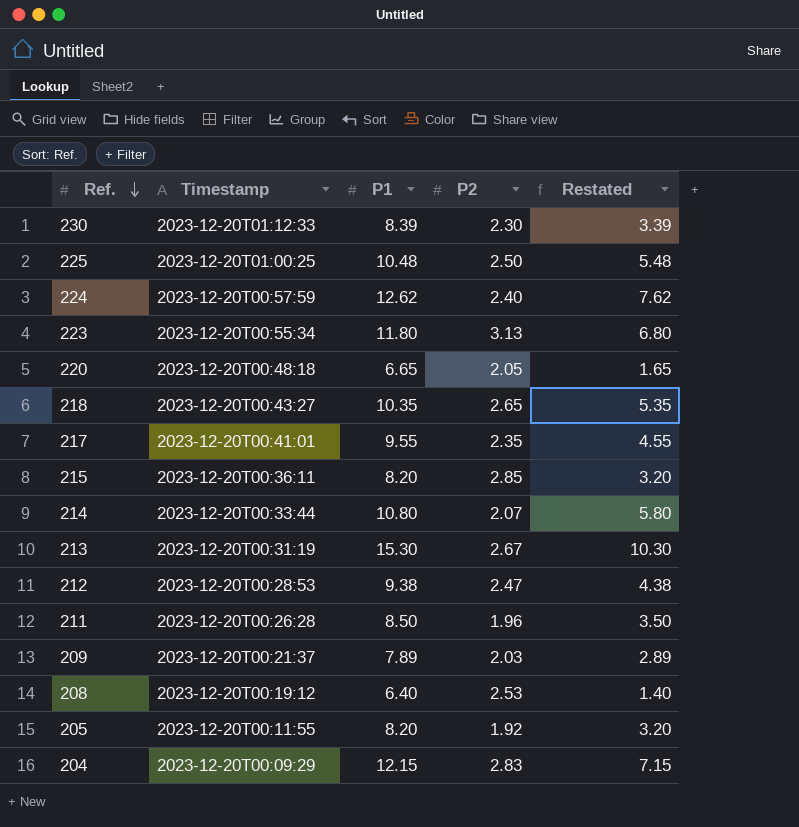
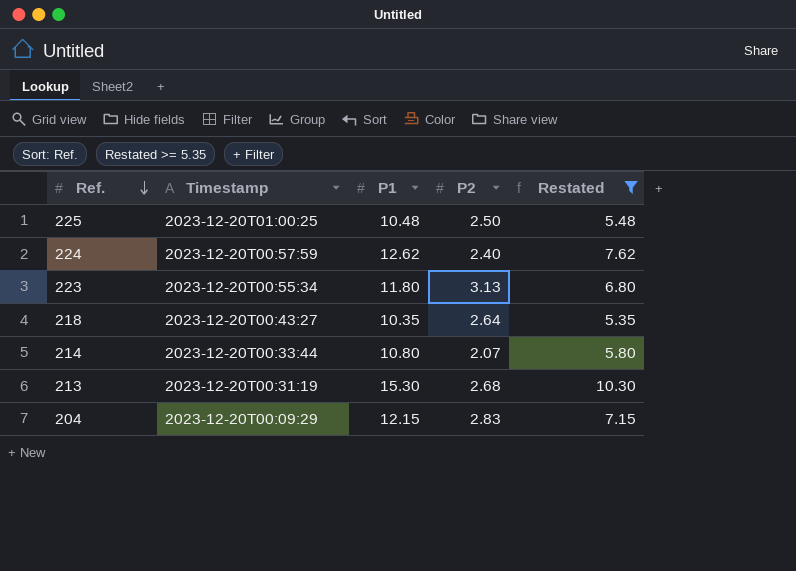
filter: none -> Restated >= 5.35
218 | P2: 2.65 -> 2.64
213 | P2: 2.67 -> 2.68

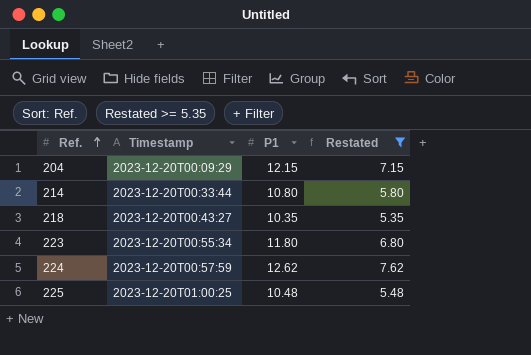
row order: Ref. descending -> Ref. ascending
column P2 | position: 4 -> none
row 213: 2023-12-20T00:31:19 | 15.30 | 2.68 | 10.30 -> none

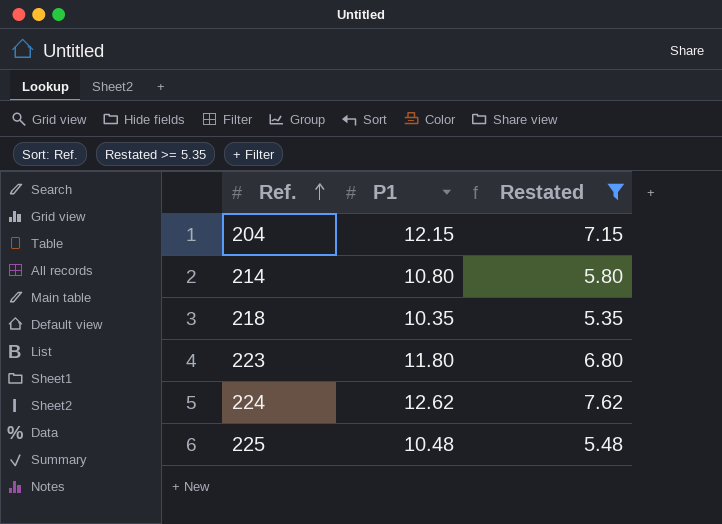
column Timestamp | position: 2 -> none

